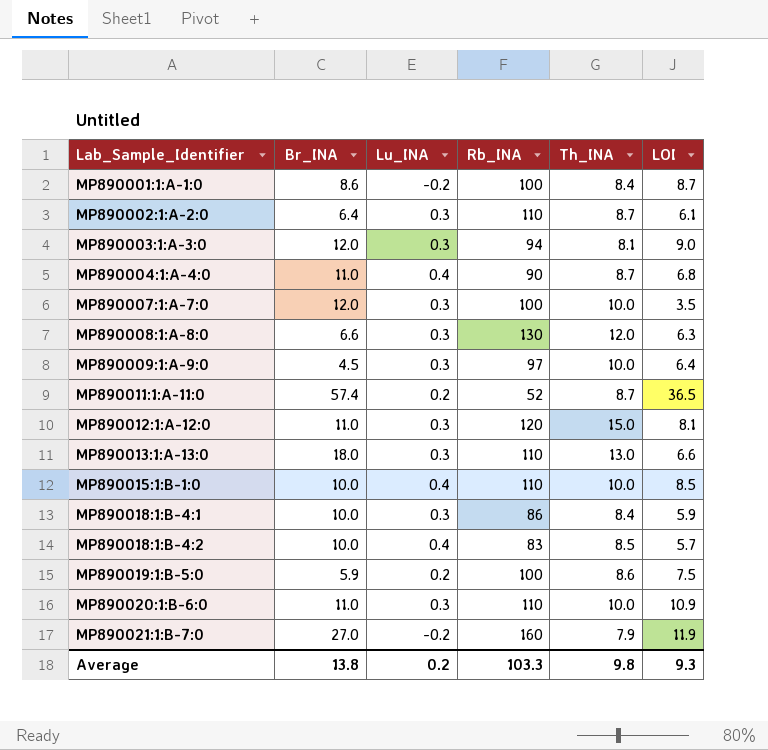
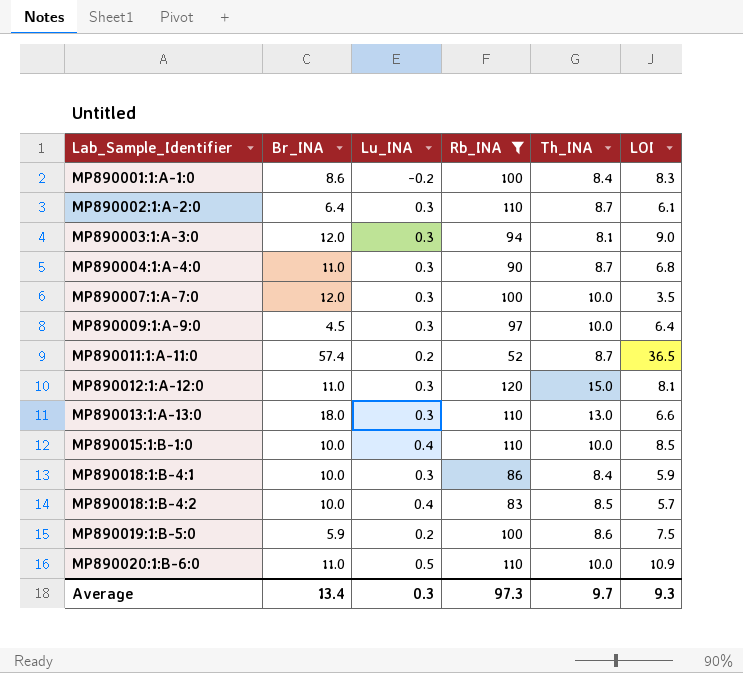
filter: none -> Rb_INA <= 120
MP890001:1:A-1:0 | LOI: 8.7 -> 8.3
MP890004:1:A-4:0 | Lu_INA: 0.4 -> 0.3
MP890020:1:B-6:0 | Lu_INA: 0.3 -> 0.5
Average | Br_INA: 13.8 -> 13.4
Average | Lu_INA: 0.2 -> 0.3
Average | Rb_INA: 103.3 -> 97.3
Average | Th_INA: 9.8 -> 9.7

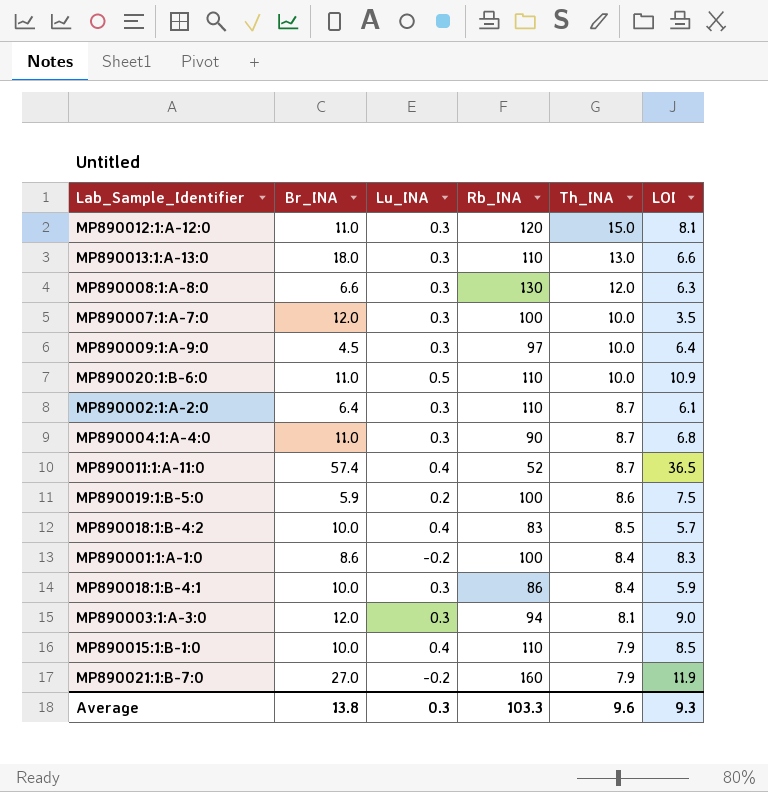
filter: Rb_INA <= 120 -> none
row order: Lab_Sample_Identifier ascending -> Th_INA descending
MP890011:1:A-11:0 | Lu_INA: 0.2 -> 0.4
MP890015:1:B-1:0 | Th_INA: 10.0 -> 7.9
Average | Br_INA: 13.4 -> 13.8
Average | Rb_INA: 97.3 -> 103.3
Average | Th_INA: 9.7 -> 9.6

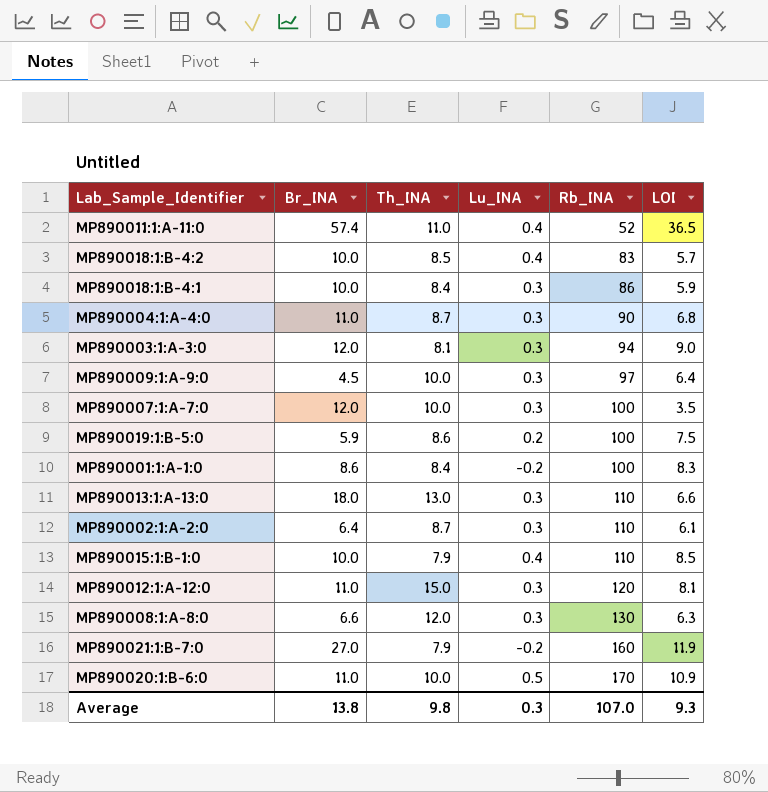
row order: Th_INA descending -> Rb_INA ascending
column Th_INA | position: 5 -> 3
MP890011:1:A-11:0 | Th_INA: 8.7 -> 11.0
MP890020:1:B-6:0 | Rb_INA: 110 -> 170
Average | Th_INA: 9.6 -> 9.8
Average | Rb_INA: 103.3 -> 107.0

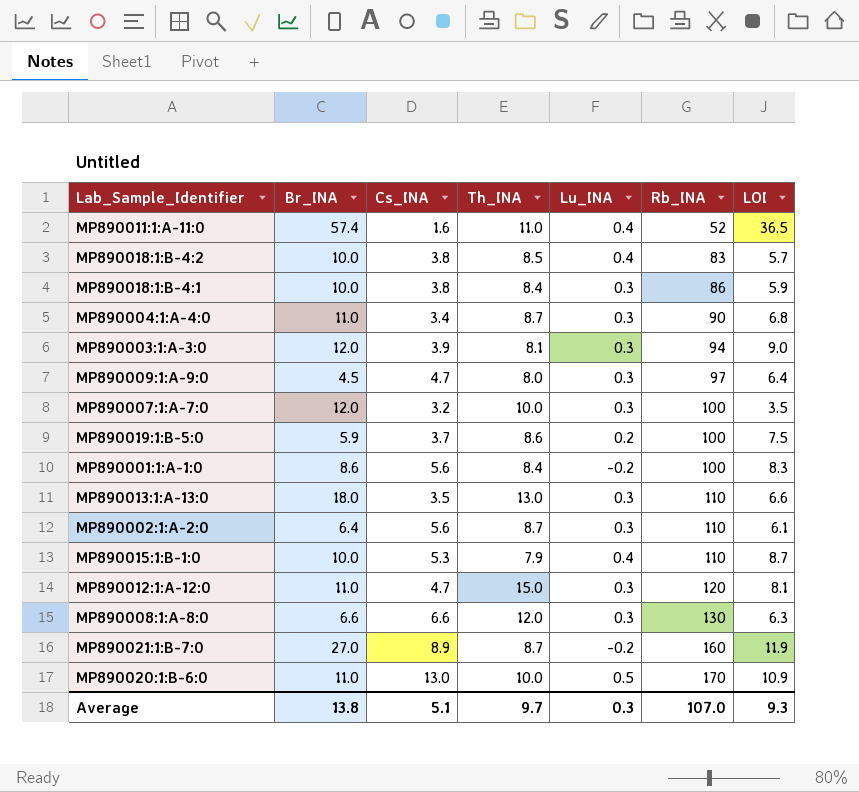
column Cs_INA | position: none -> 3
MP890009:1:A-9:0 | Th_INA: 10.0 -> 8.0
MP890015:1:B-1:0 | LOI: 8.5 -> 8.7
MP890021:1:B-7:0 | Th_INA: 7.9 -> 8.7
Average | Th_INA: 9.8 -> 9.7

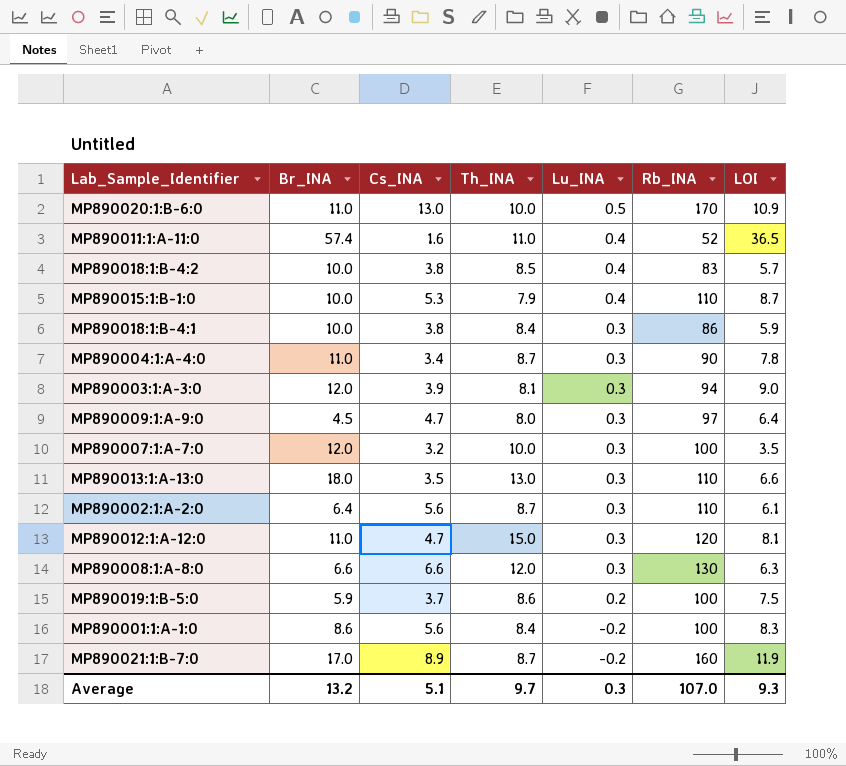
row order: Rb_INA ascending -> Lu_INA descending
MP890004:1:A-4:0 | LOI: 6.8 -> 7.8
MP890021:1:B-7:0 | Br_INA: 27.0 -> 17.0
Average | Br_INA: 13.8 -> 13.2

